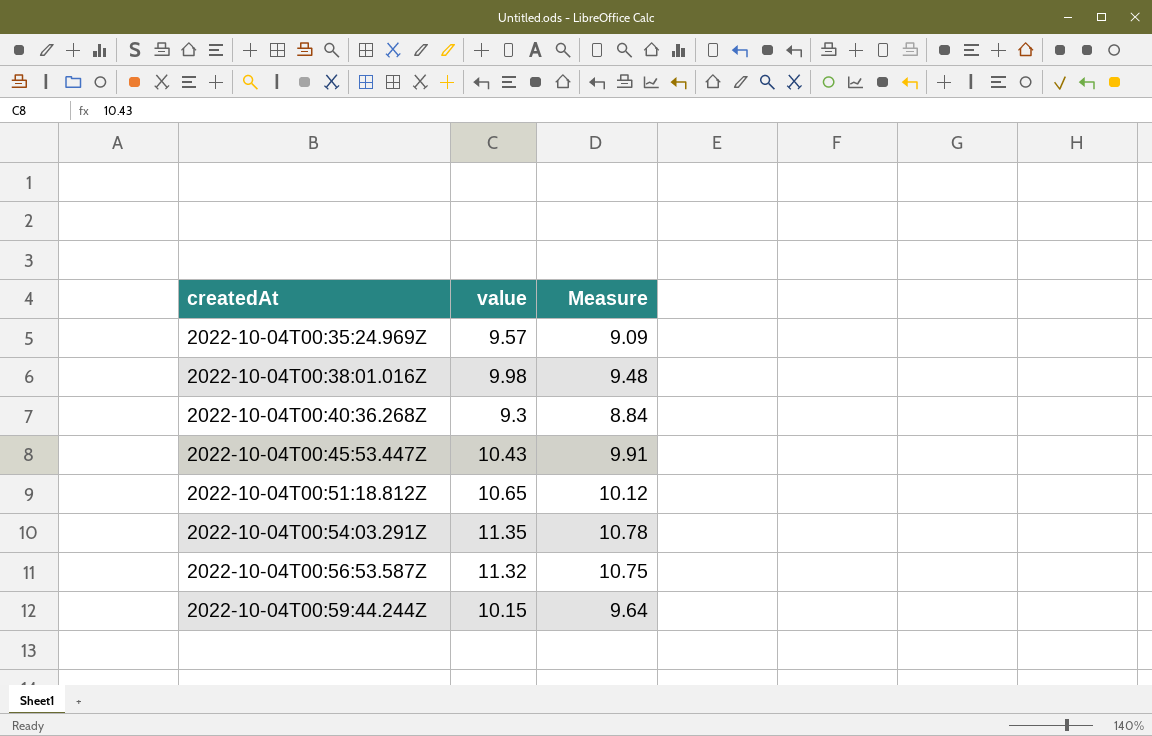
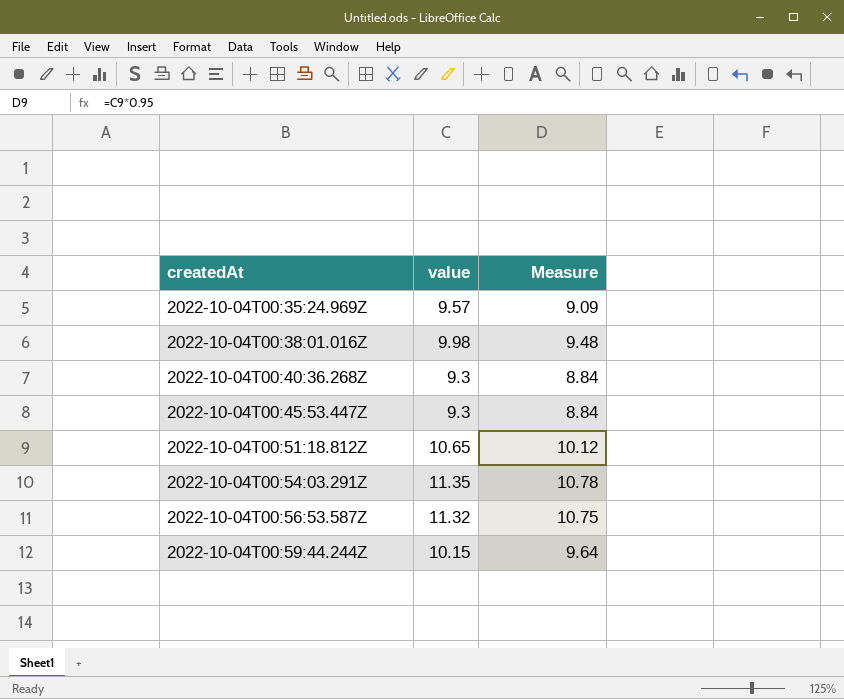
2022-10-04T00:45:53.447Z | value: 10.43 -> 9.3
2022-10-04T00:45:53.447Z | Measure: 9.91 -> 8.84

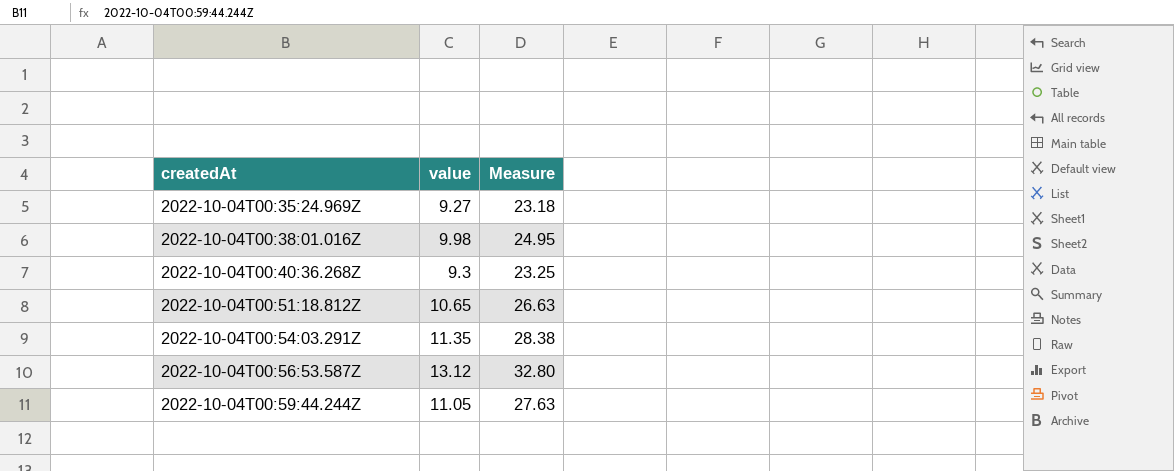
column Measure | formula: [value] * 0.95 -> [value] * 2.5
row 2022-10-04T00:45:53.447Z: 9.3 | 8.84 -> none
2022-10-04T00:35:24.969Z | value: 9.57 -> 9.27
2022-10-04T00:56:53.587Z | value: 11.32 -> 13.12
2022-10-04T00:59:44.244Z | value: 10.15 -> 11.05

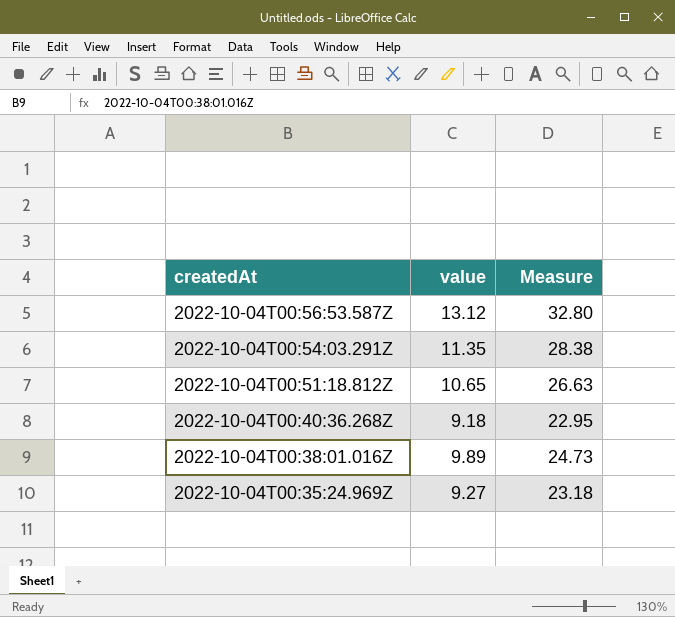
row order: createdAt ascending -> createdAt descending
row 2022-10-04T00:59:44.244Z: 11.05 | 27.63 -> none
2022-10-04T00:40:36.268Z | value: 9.3 -> 9.18
2022-10-04T00:40:36.268Z | Measure: 23.25 -> 22.95
2022-10-04T00:38:01.016Z | value: 9.98 -> 9.89
2022-10-04T00:38:01.016Z | Measure: 24.95 -> 24.73

